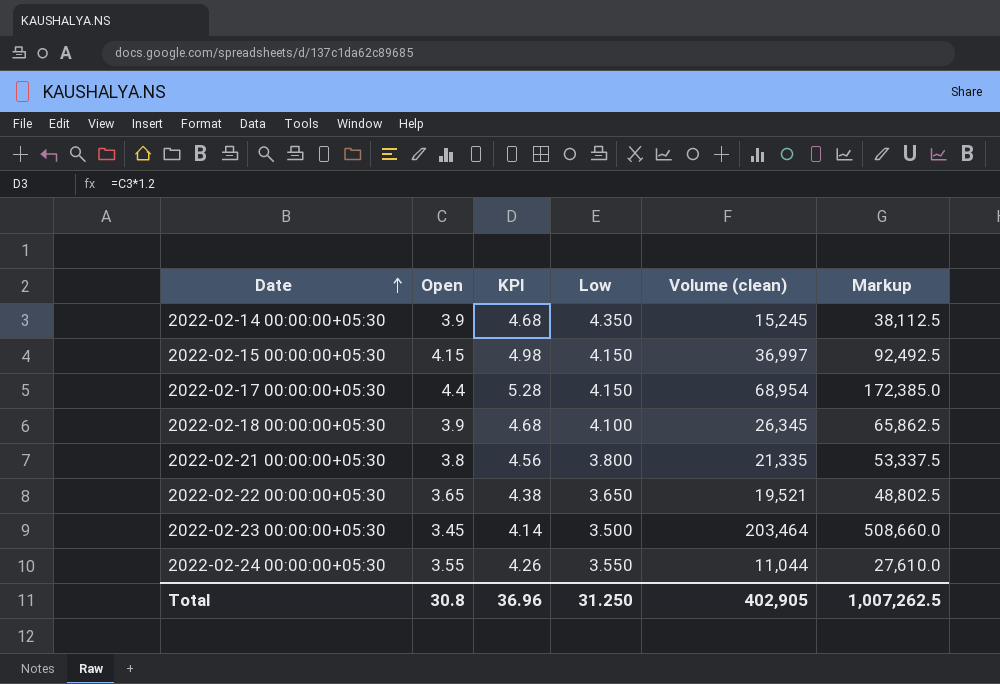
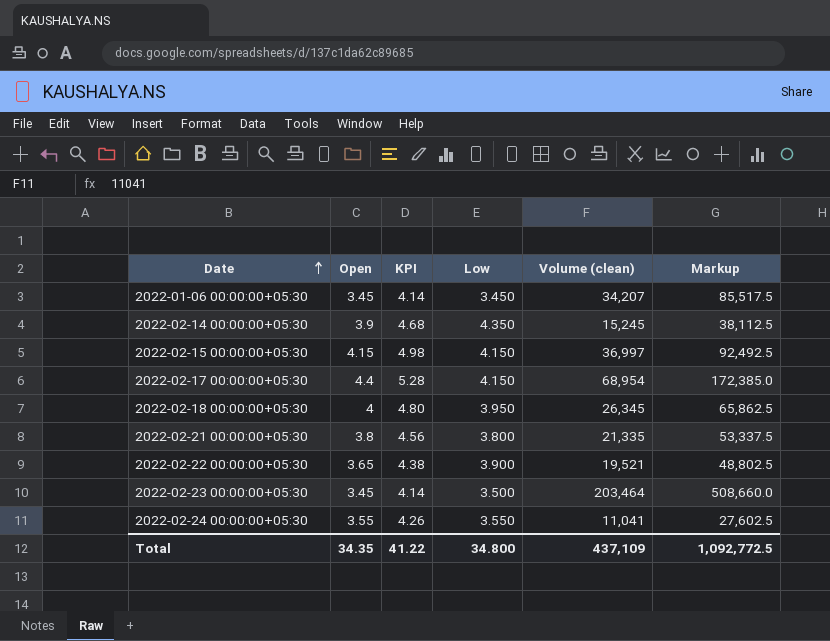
row 2022-01-06 00:00:00+05:30: none -> 3.45 | 4.14 | 3.450 | 34,207 | 85,517.5
2022-02-18 00:00:00+05:30 | Open: 3.9 -> 4
2022-02-18 00:00:00+05:30 | KPI: 4.68 -> 4.80
2022-02-18 00:00:00+05:30 | Low: 4.100 -> 3.950
2022-02-22 00:00:00+05:30 | Low: 3.650 -> 3.900
2022-02-24 00:00:00+05:30 | Volume (clean): 11,044 -> 11,041
2022-02-24 00:00:00+05:30 | Markup: 27,610.0 -> 27,602.5
Total | Open: 30.8 -> 34.35
Total | KPI: 36.96 -> 41.22
Total | Low: 31.250 -> 34.800
Total | Volume (clean): 402,905 -> 437,109
Total | Markup: 1,007,262.5 -> 1,092,772.5

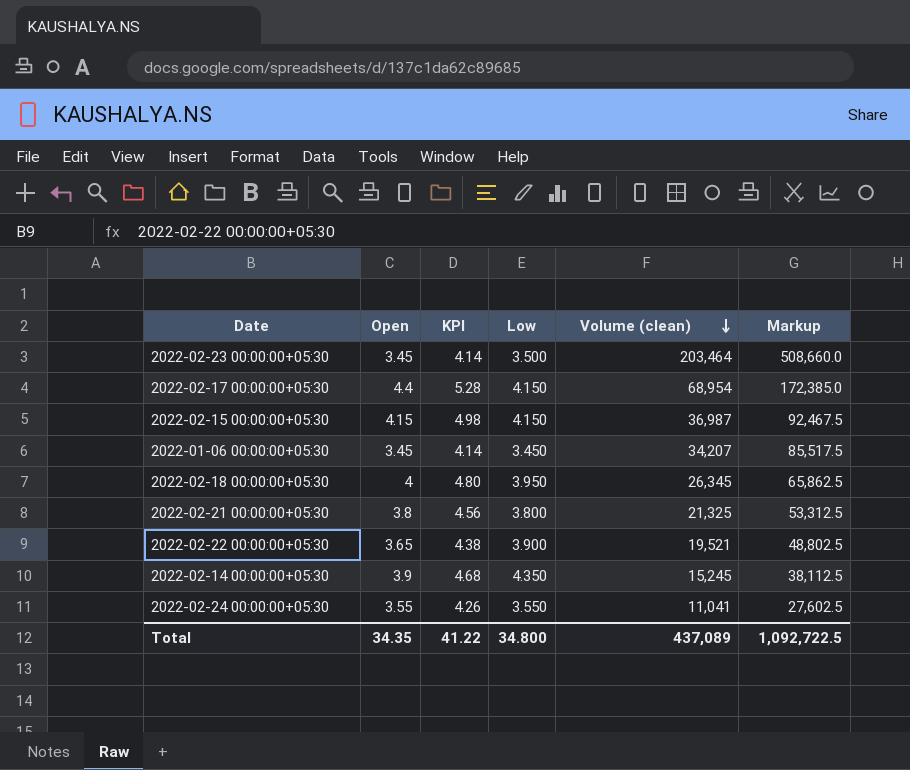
row order: Date ascending -> Volume (clean) descending
2022-02-15 00:00:00+05:30 | Volume (clean): 36,997 -> 36,987
2022-02-15 00:00:00+05:30 | Markup: 92,492.5 -> 92,467.5
2022-02-21 00:00:00+05:30 | Volume (clean): 21,335 -> 21,325
2022-02-21 00:00:00+05:30 | Markup: 53,337.5 -> 53,312.5
Total | Volume (clean): 437,109 -> 437,089
Total | Markup: 1,092,772.5 -> 1,092,722.5

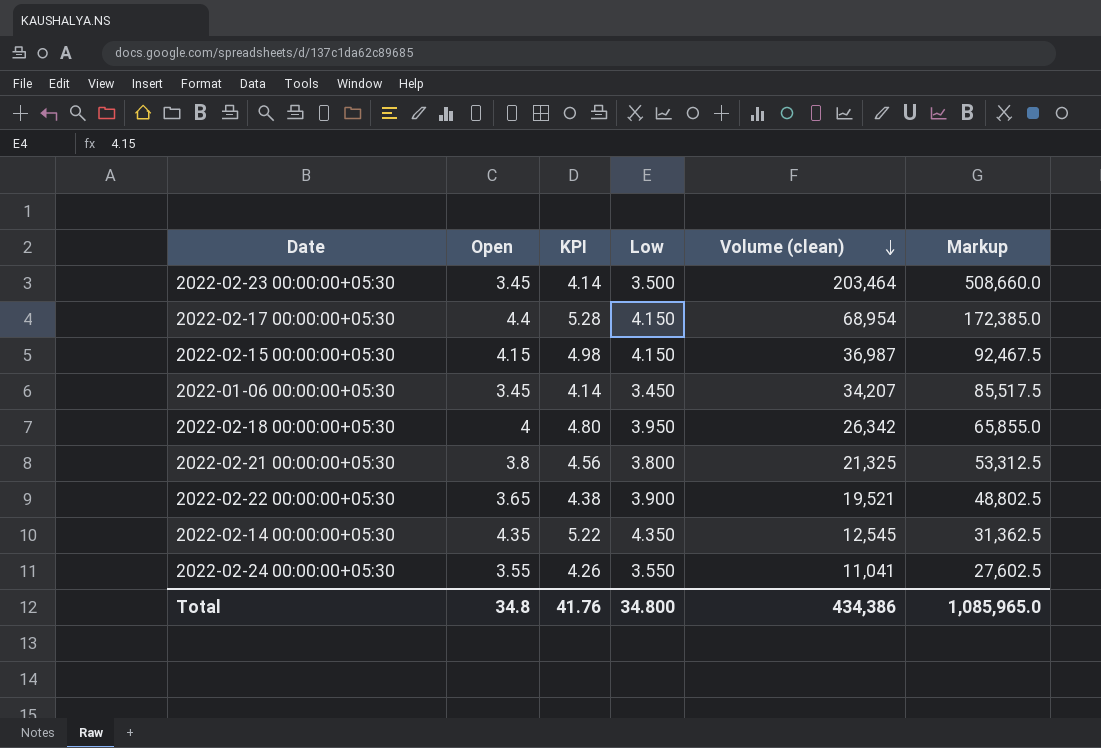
2022-02-18 00:00:00+05:30 | Volume (clean): 26,345 -> 26,342
2022-02-18 00:00:00+05:30 | Markup: 65,862.5 -> 65,855.0
2022-02-14 00:00:00+05:30 | Open: 3.9 -> 4.35
2022-02-14 00:00:00+05:30 | KPI: 4.68 -> 5.22
2022-02-14 00:00:00+05:30 | Volume (clean): 15,245 -> 12,545
2022-02-14 00:00:00+05:30 | Markup: 38,112.5 -> 31,362.5
Total | Open: 34.35 -> 34.8
Total | KPI: 41.22 -> 41.76
Total | Volume (clean): 437,089 -> 434,386
Total | Markup: 1,092,722.5 -> 1,085,965.0

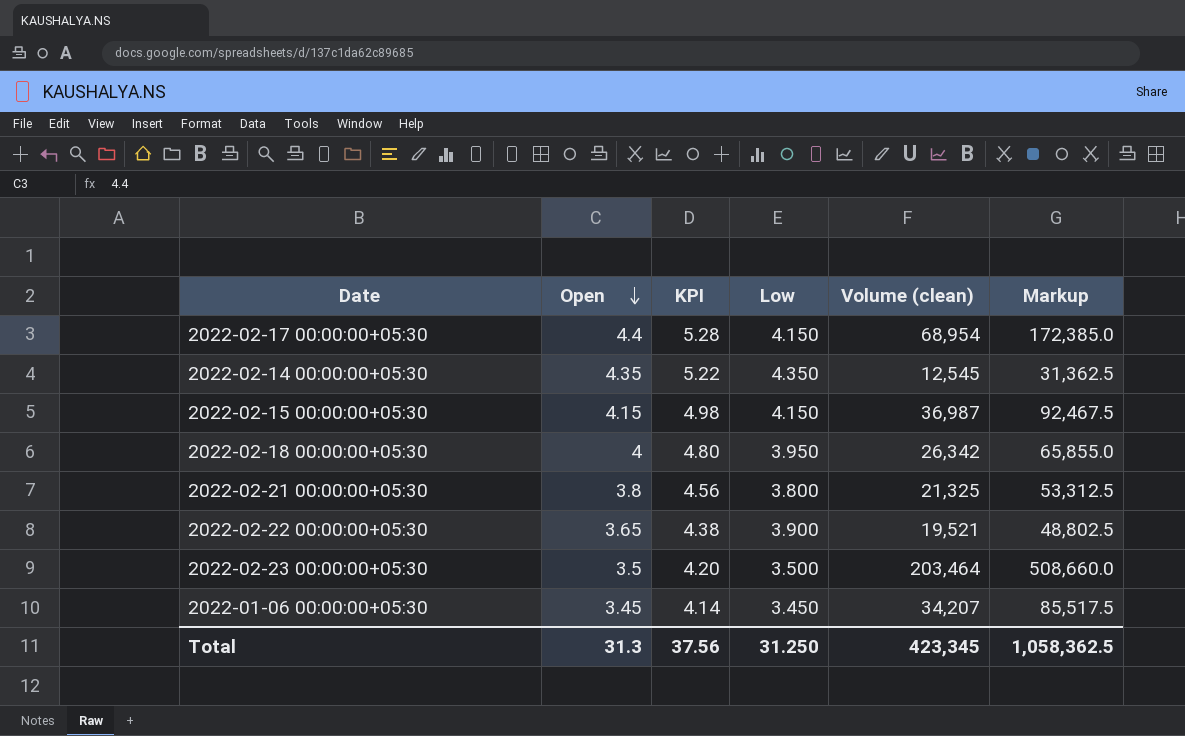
row order: Volume (clean) descending -> Open descending
row 2022-02-24 00:00:00+05:30: 3.55 | 4.26 | 3.550 | 11,041 | 27,602.5 -> none
2022-02-23 00:00:00+05:30 | Open: 3.45 -> 3.5
2022-02-23 00:00:00+05:30 | KPI: 4.14 -> 4.20
Total | Open: 34.8 -> 31.3
Total | KPI: 41.76 -> 37.56
Total | Low: 34.800 -> 31.250
Total | Volume (clean): 434,386 -> 423,345
Total | Markup: 1,085,965.0 -> 1,058,362.5

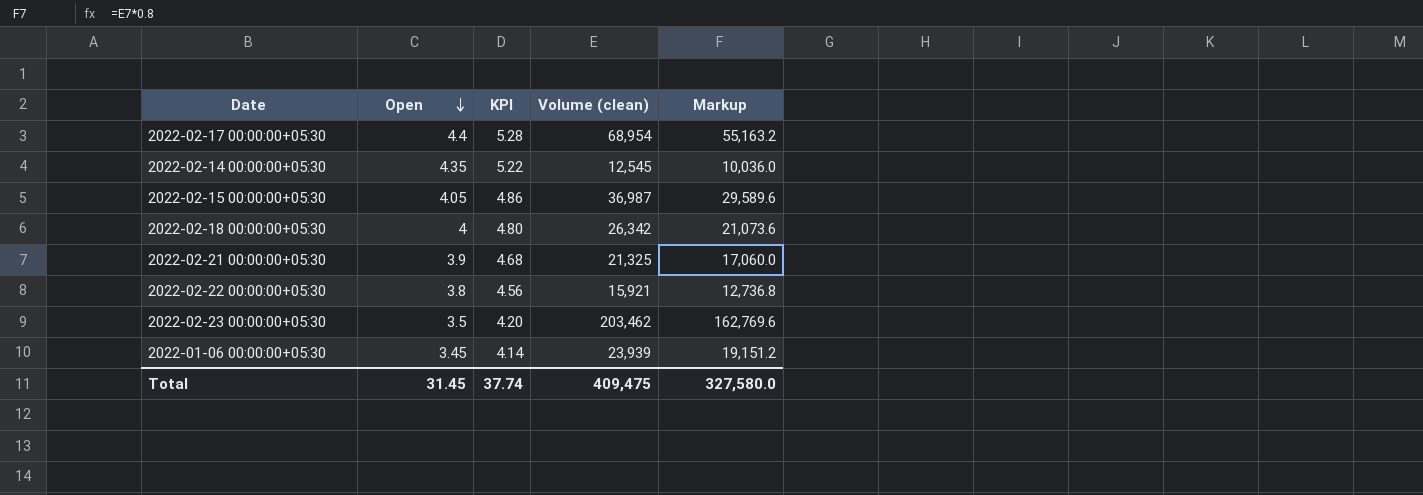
column Low | position: 4 -> none
column Markup | formula: [Volume (clean)] * 2.5 -> [Volume (clean)] * 0.8
2022-02-15 00:00:00+05:30 | Open: 4.15 -> 4.05
2022-02-15 00:00:00+05:30 | KPI: 4.98 -> 4.86
2022-02-21 00:00:00+05:30 | Open: 3.8 -> 3.9
2022-02-21 00:00:00+05:30 | KPI: 4.56 -> 4.68
2022-02-22 00:00:00+05:30 | Open: 3.65 -> 3.8
2022-02-22 00:00:00+05:30 | KPI: 4.38 -> 4.56
2022-02-22 00:00:00+05:30 | Volume (clean): 19,521 -> 15,921
2022-02-23 00:00:00+05:30 | Volume (clean): 203,464 -> 203,462
2022-01-06 00:00:00+05:30 | Volume (clean): 34,207 -> 23,939
Total | Open: 31.3 -> 31.45
Total | KPI: 37.56 -> 37.74
Total | Volume (clean): 423,345 -> 409,475
Total | Markup: 1,058,362.5 -> 327,580.0

